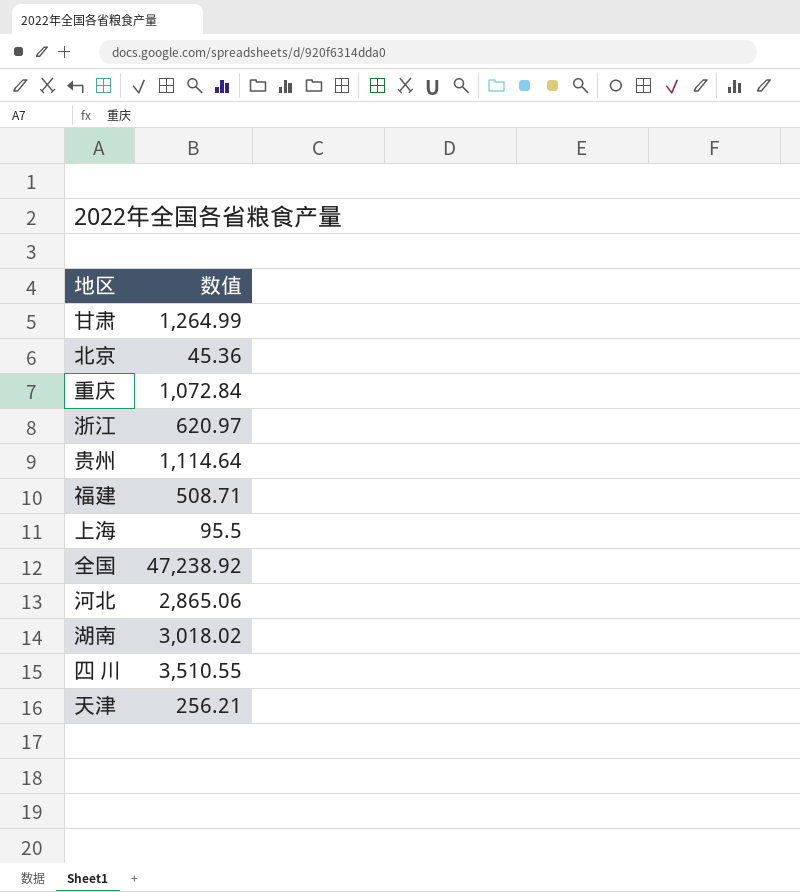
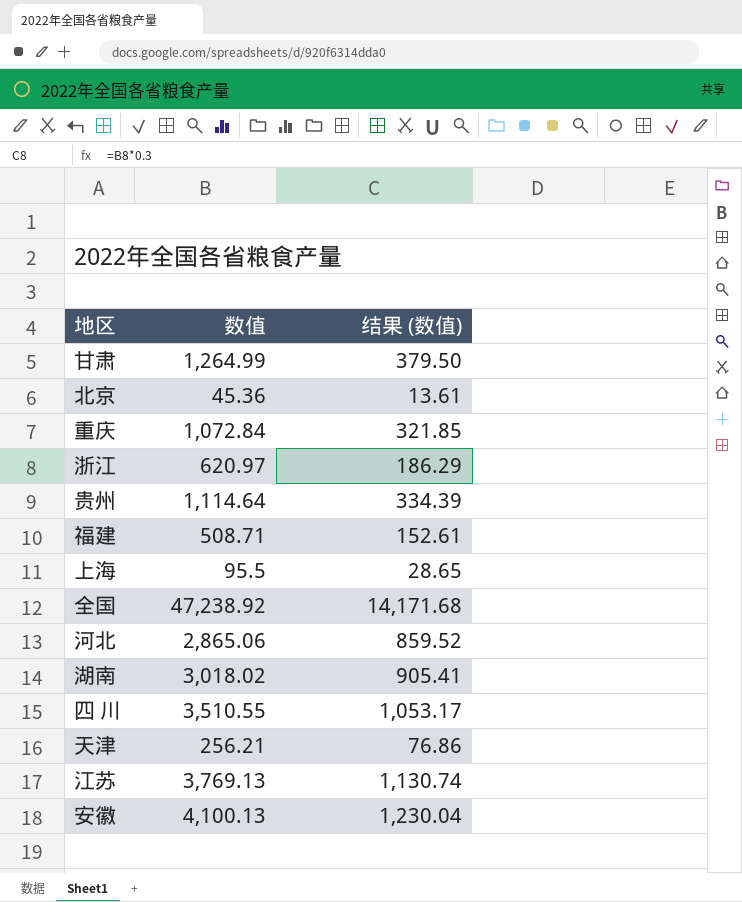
column 结果 (数值) | formula: none -> [数值] * 0.3
row 江苏: none -> 3,769.13 | 1,130.74
row 安徽: none -> 4,100.13 | 1,230.04

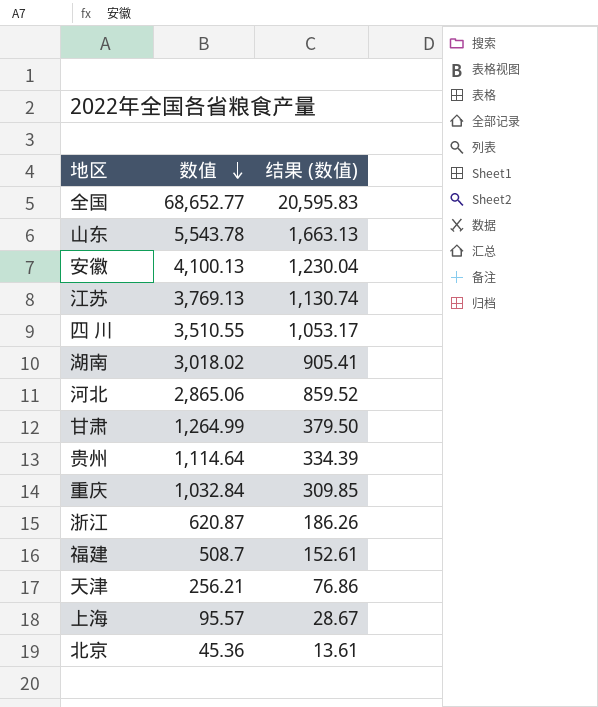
row order: none -> 数值 descending
全国 | 数值: 47,238.92 -> 68,652.77
全国 | 结果 (数值): 14,171.68 -> 20,595.83
row 山东: none -> 5,543.78 | 1,663.13
重庆 | 数值: 1,072.84 -> 1,032.84
重庆 | 结果 (数值): 321.85 -> 309.85
浙江 | 数值: 620.97 -> 620.87
浙江 | 结果 (数值): 186.29 -> 186.26
福建 | 数值: 508.71 -> 508.7
上海 | 数值: 95.5 -> 95.57
上海 | 结果 (数值): 28.65 -> 28.67

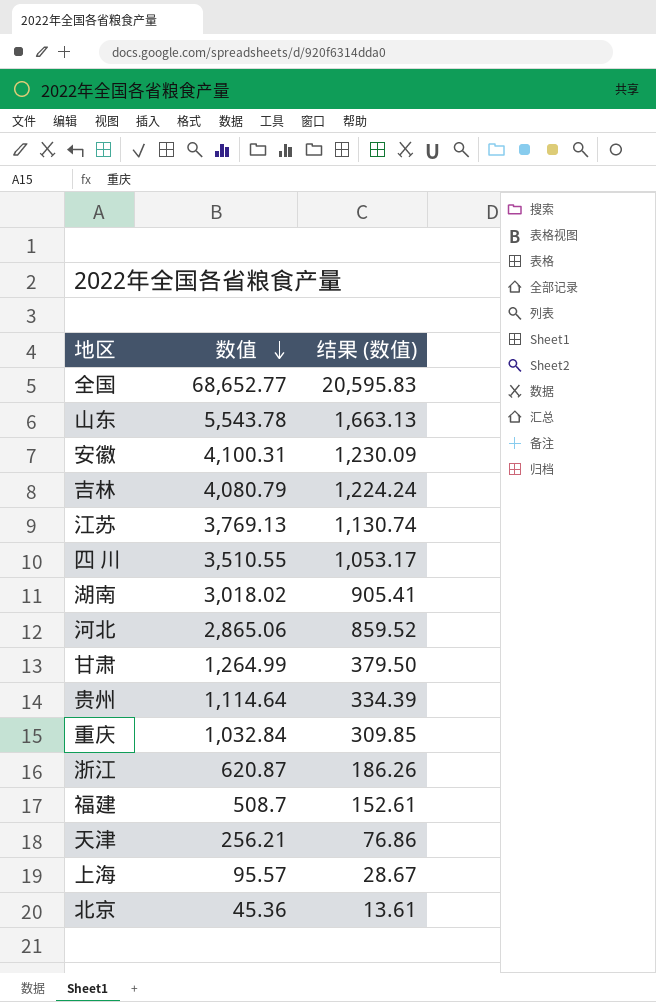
安徽 | 数值: 4,100.13 -> 4,100.31
安徽 | 结果 (数值): 1,230.04 -> 1,230.09
row 吉林: none -> 4,080.79 | 1,224.24

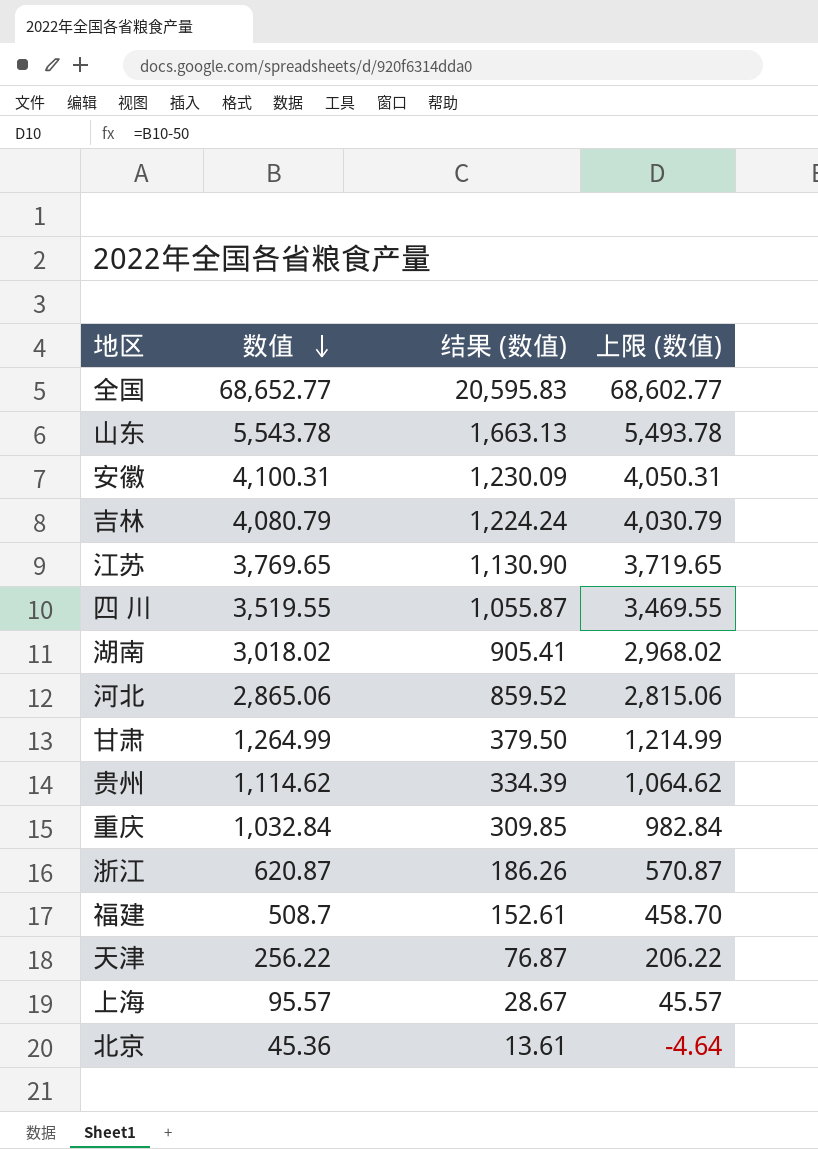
column 上限 (数值) | formula: none -> [数值] - 50
江苏 | 数值: 3,769.13 -> 3,769.65
江苏 | 结果 (数值): 1,130.74 -> 1,130.90
四 川 | 数值: 3,510.55 -> 3,519.55
四 川 | 结果 (数值): 1,053.17 -> 1,055.87
贵州 | 数值: 1,114.64 -> 1,114.62
天津 | 数值: 256.21 -> 256.22
天津 | 结果 (数值): 76.86 -> 76.87

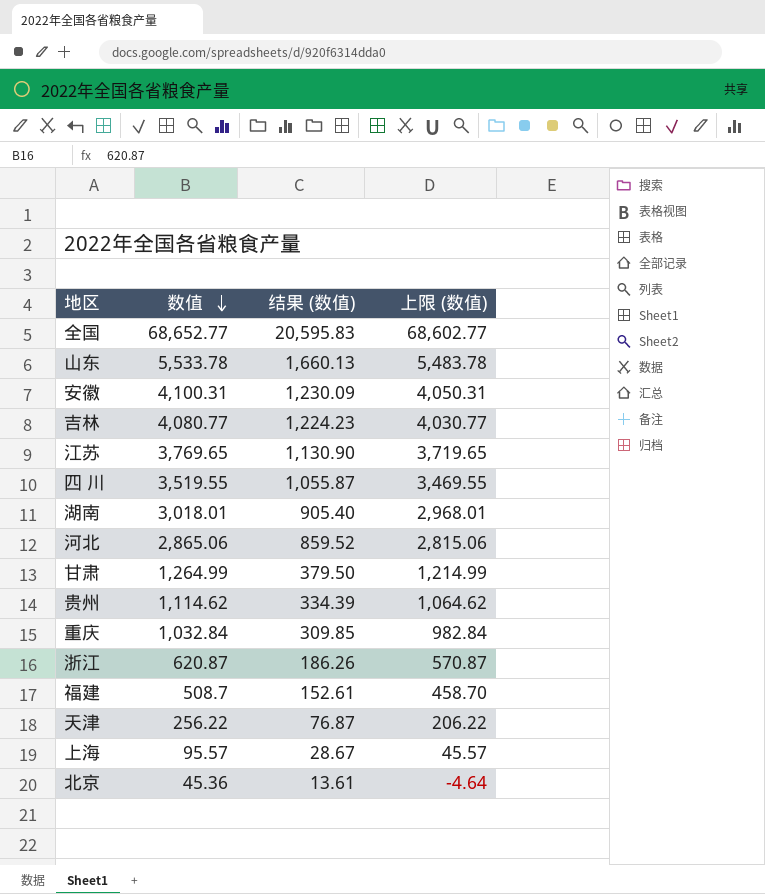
山东 | 数值: 5,543.78 -> 5,533.78
山东 | 结果 (数值): 1,663.13 -> 1,660.13
山东 | 上限 (数值): 5,493.78 -> 5,483.78
吉林 | 数值: 4,080.79 -> 4,080.77
吉林 | 结果 (数值): 1,224.24 -> 1,224.23
吉林 | 上限 (数值): 4,030.79 -> 4,030.77
湖南 | 数值: 3,018.02 -> 3,018.01
湖南 | 结果 (数值): 905.41 -> 905.40
湖南 | 上限 (数值): 2,968.02 -> 2,968.01

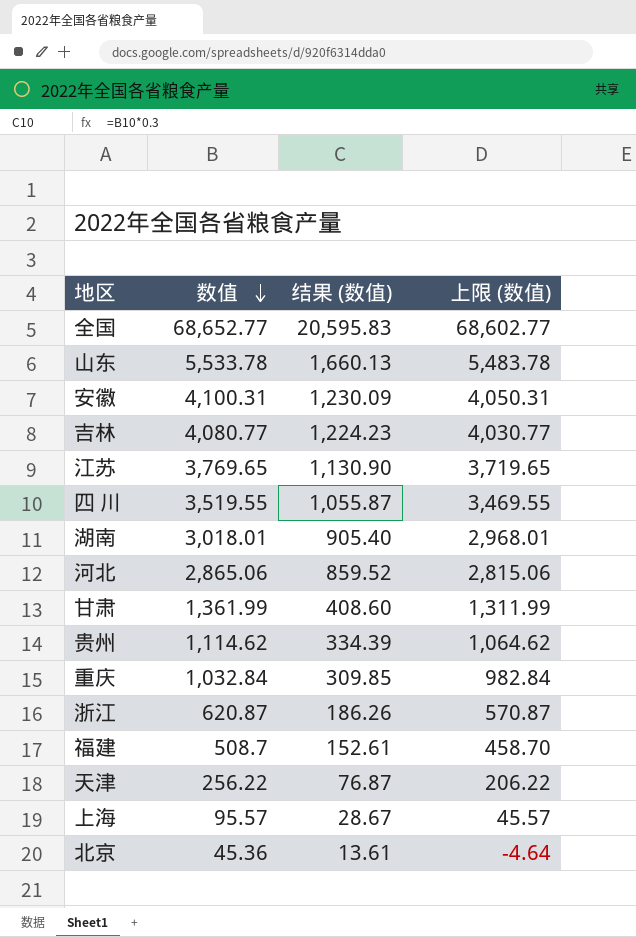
甘肃 | 数值: 1,264.99 -> 1,361.99
甘肃 | 结果 (数值): 379.50 -> 408.60
甘肃 | 上限 (数值): 1,214.99 -> 1,311.99

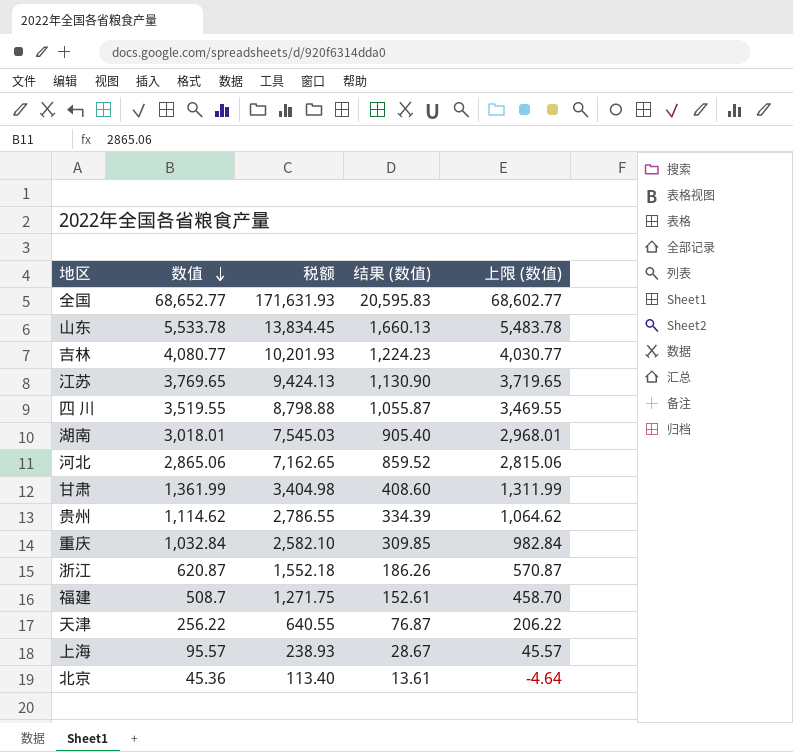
column 税额 | formula: none -> [数值] * 2.5
row 安徽: 4,100.31 | 1,230.09 | 4,050.31 -> none

